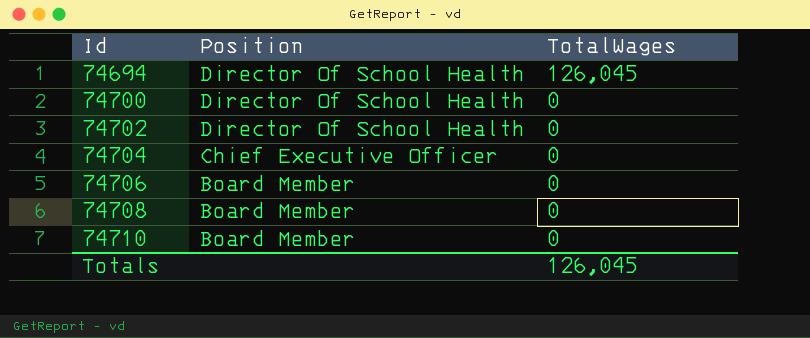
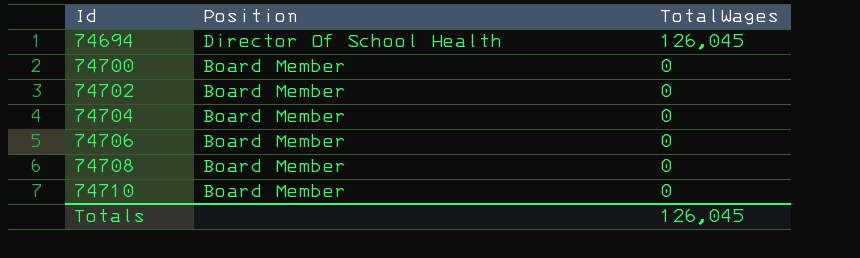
74700 | Position: Director Of School Health -> Board Member
74702 | Position: Director Of School Health -> Board Member
74704 | Position: Chief Executive Officer -> Board Member

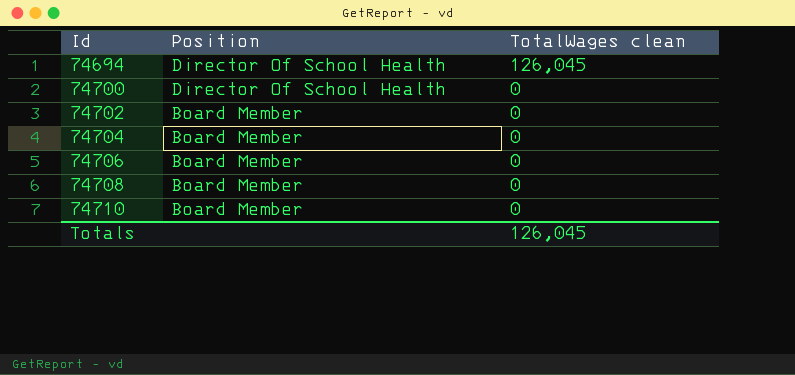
column name: TotalWages -> TotalWages clean
74700 | Position: Board Member -> Director Of School Health

